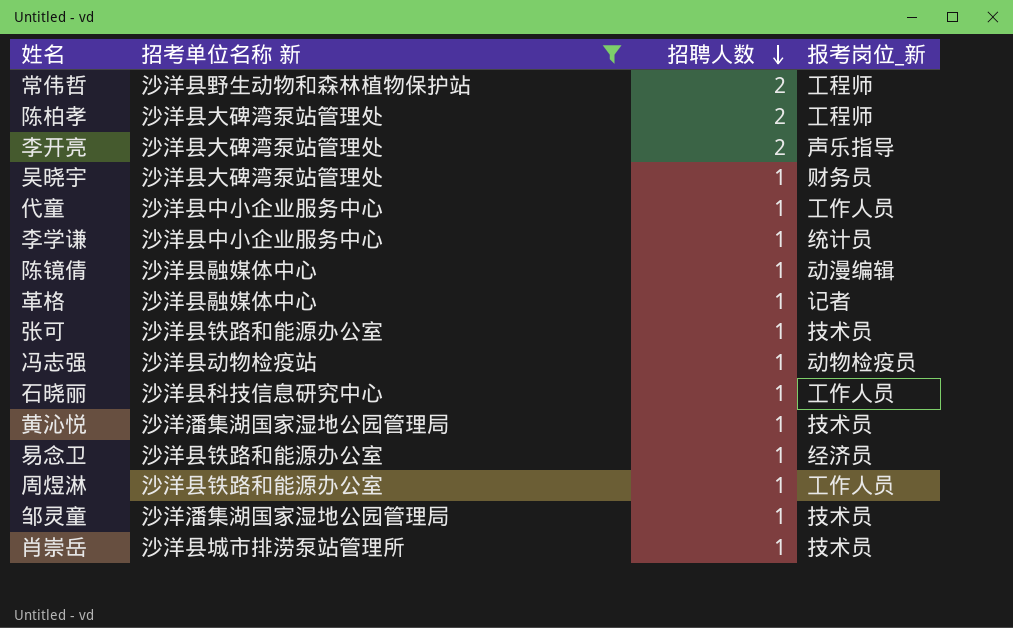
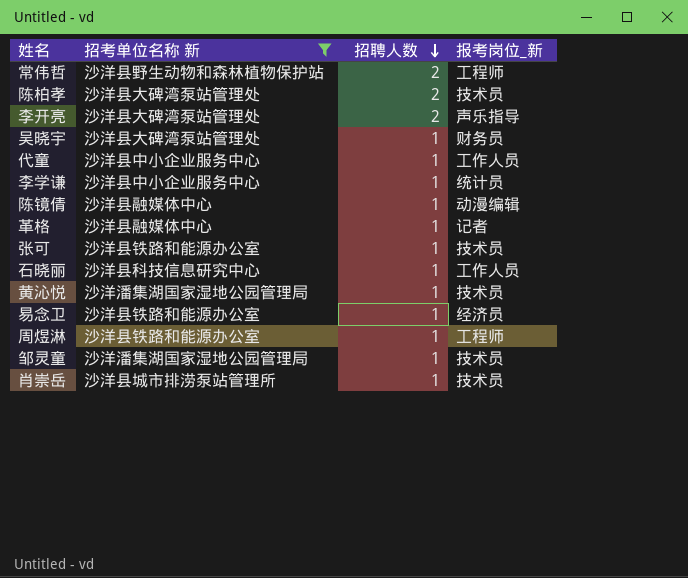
row 冯志强: 沙洋县动物检疫站 | 1 | 动物检疫员 -> none
陈柏孝 | 报考岗位_新: 工程师 -> 技术员
周煜淋 | 报考岗位_新: 工作人员 -> 工程师

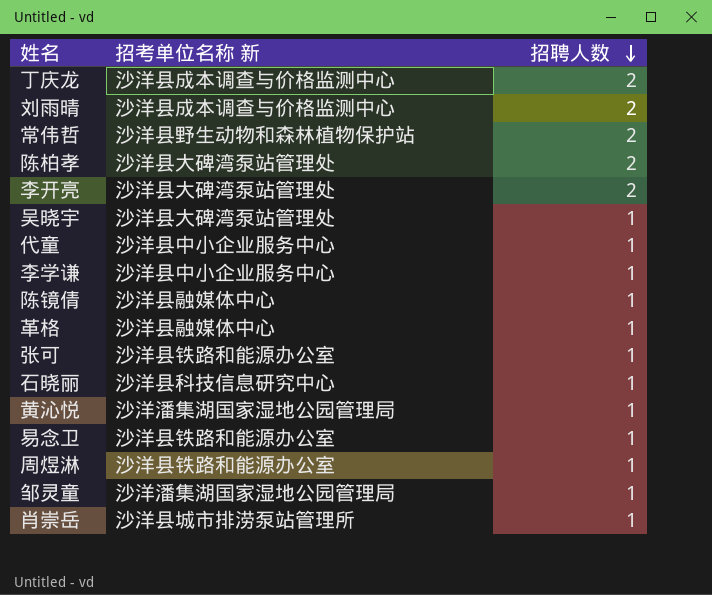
filter: 招考单位名称 新 != 沙洋县成本调查与价格监测中心 -> none
column 报考岗位_新 | position: 4 -> none

